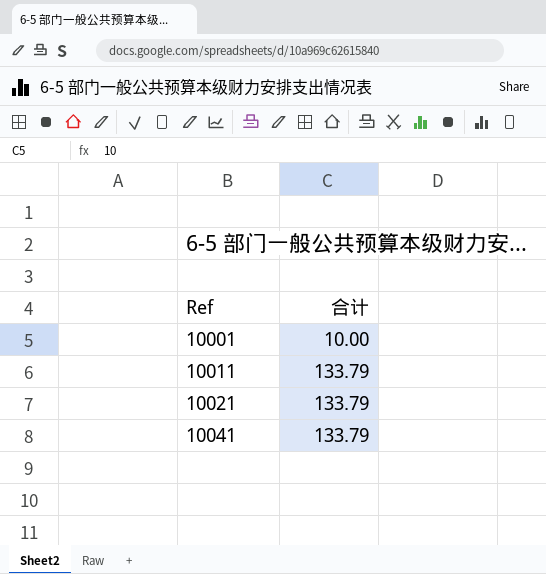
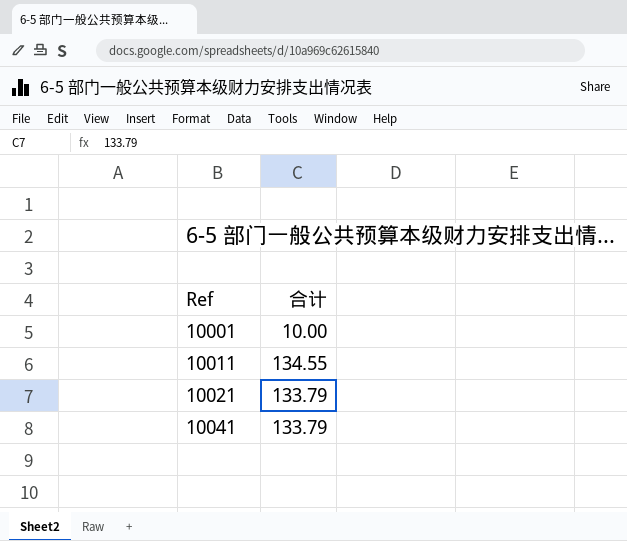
10011 | 合计: 133.79 -> 134.55

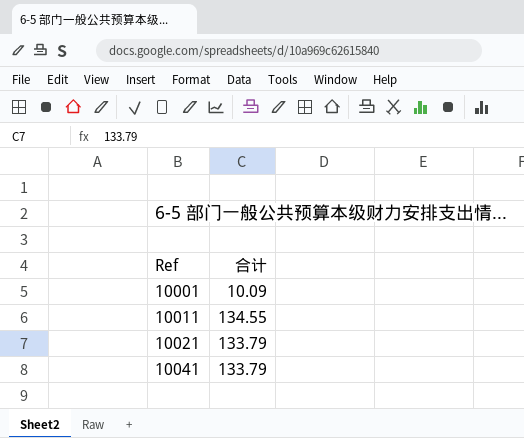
10001 | 合计: 10.00 -> 10.09

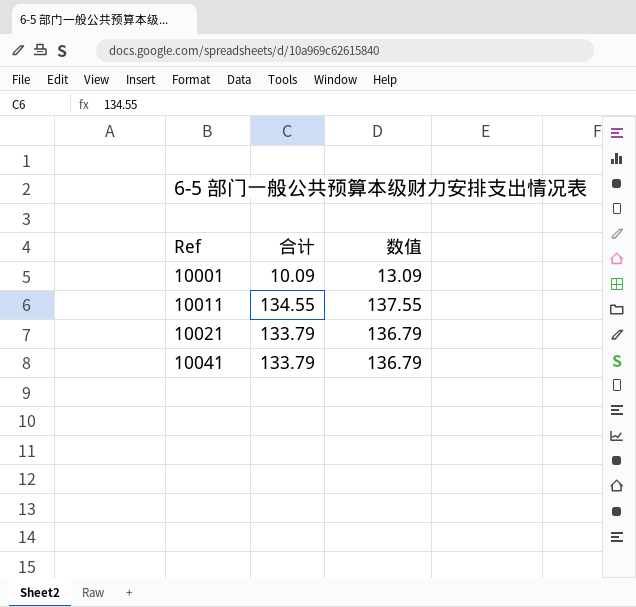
column 数值 | formula: none -> [合计] + 3

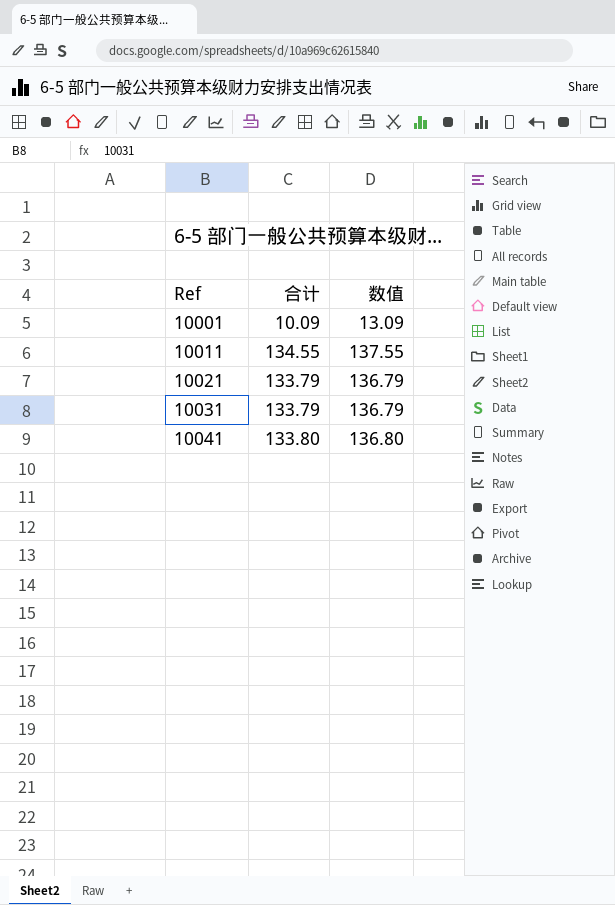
row 10031: none -> 133.79 | 136.79
10041 | 合计: 133.79 -> 133.80
10041 | 数值: 136.79 -> 136.80

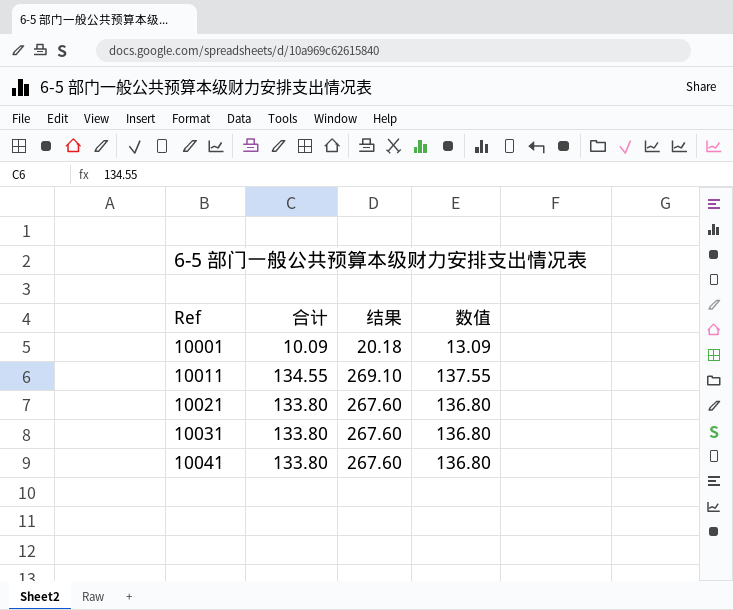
column 结果 | formula: none -> [合计] * 2
10021 | 合计: 133.79 -> 133.80
10021 | 数值: 136.79 -> 136.80
10031 | 合计: 133.79 -> 133.80
10031 | 数值: 136.79 -> 136.80

